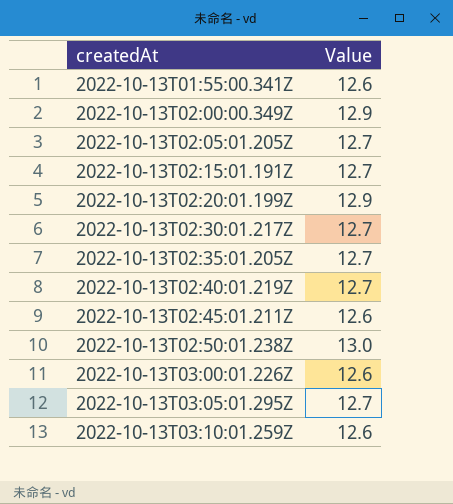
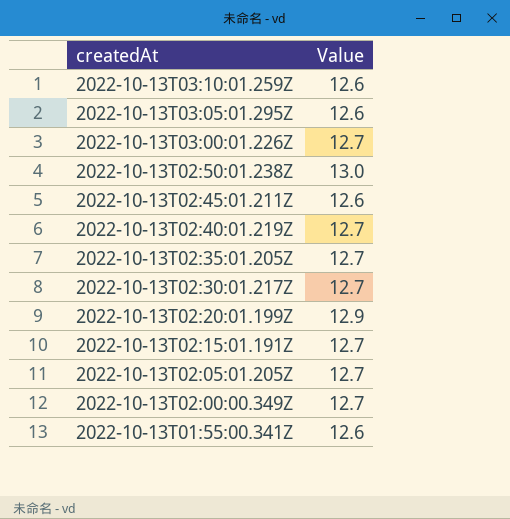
row order: createdAt ascending -> createdAt descending
2022-10-13T03:05:01.295Z | Value: 12.7 -> 12.6
2022-10-13T03:00:01.226Z | Value: 12.6 -> 12.7
2022-10-13T02:00:00.349Z | Value: 12.9 -> 12.7

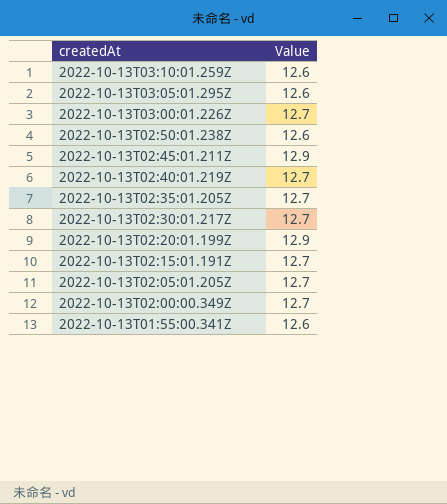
2022-10-13T02:50:01.238Z | Value: 13.0 -> 12.6
2022-10-13T02:45:01.211Z | Value: 12.6 -> 12.9

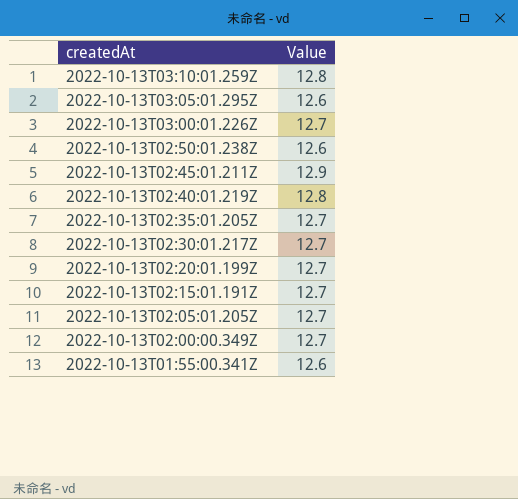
2022-10-13T03:10:01.259Z | Value: 12.6 -> 12.8
2022-10-13T02:40:01.219Z | Value: 12.7 -> 12.8
2022-10-13T02:20:01.199Z | Value: 12.9 -> 12.7

